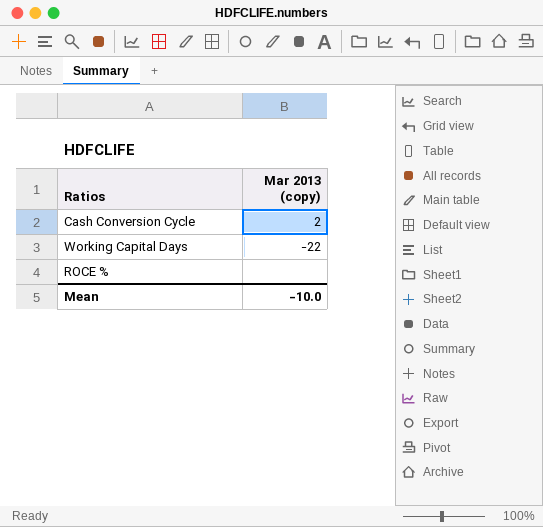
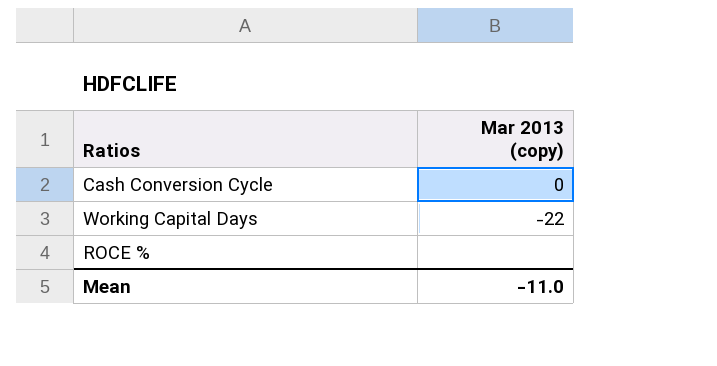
Cash Conversion Cycle | Mar 2013 (copy): 2 -> 0
Mean | Mar 2013 (copy): -10.0 -> -11.0

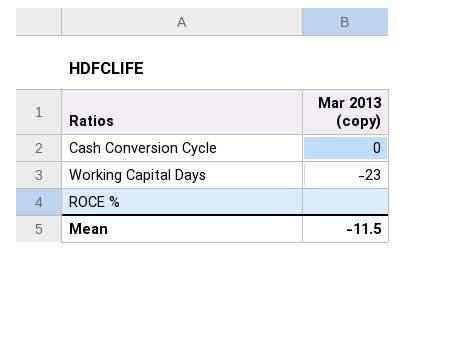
Working Capital Days | Mar 2013 (copy): -22 -> -23
Mean | Mar 2013 (copy): -11.0 -> -11.5

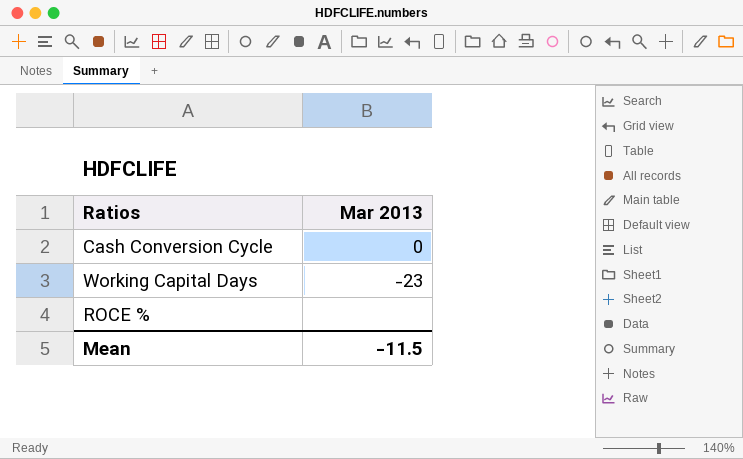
column name: Mar 2013 (copy) -> Mar 2013

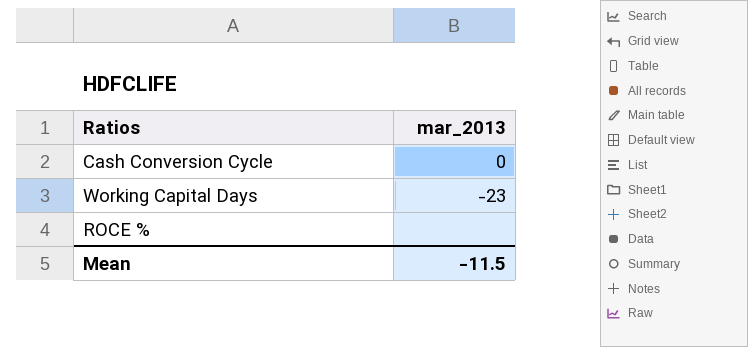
column name: Mar 2013 -> mar_2013

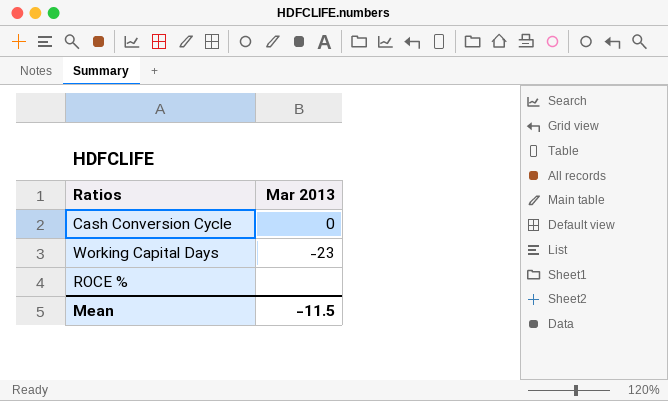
column name: mar_2013 -> Mar 2013

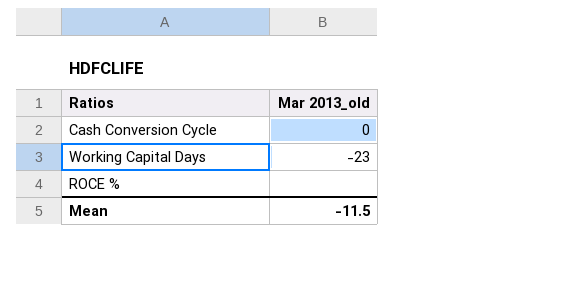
column name: Mar 2013 -> Mar 2013_old

